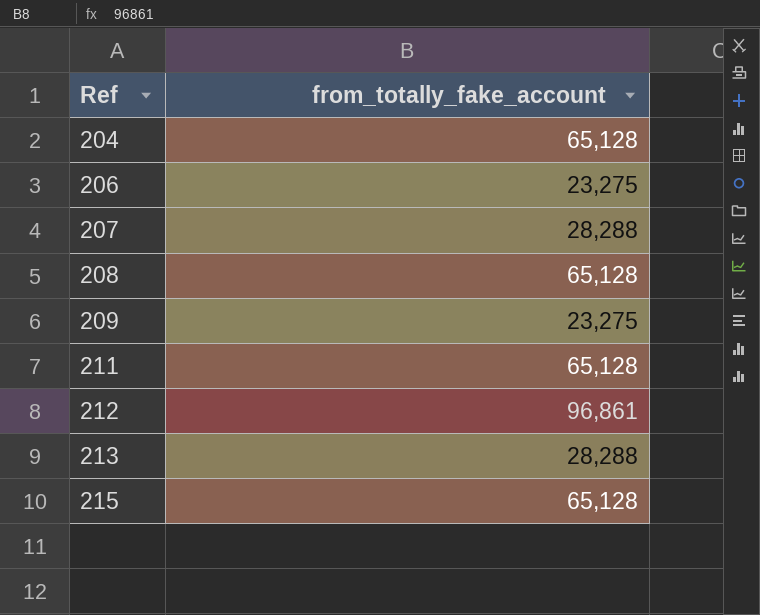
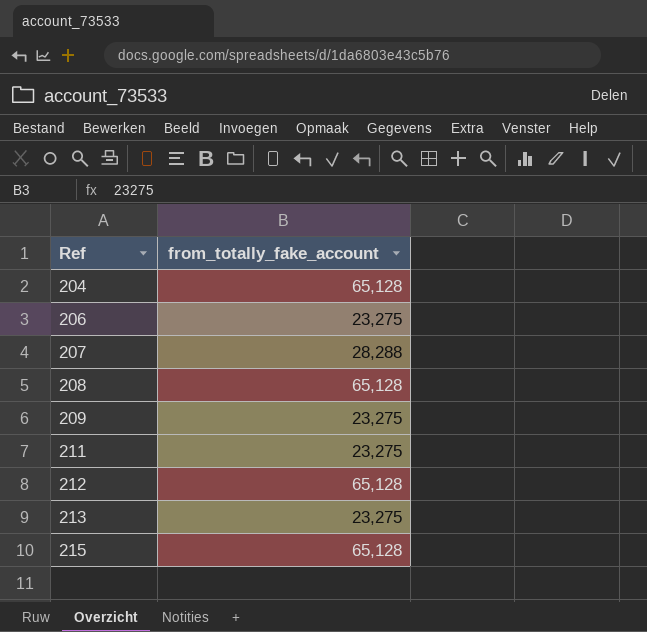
211 | from_totally_fake_account: 65,128 -> 23,275
212 | from_totally_fake_account: 96,861 -> 65,128
213 | from_totally_fake_account: 28,288 -> 23,275

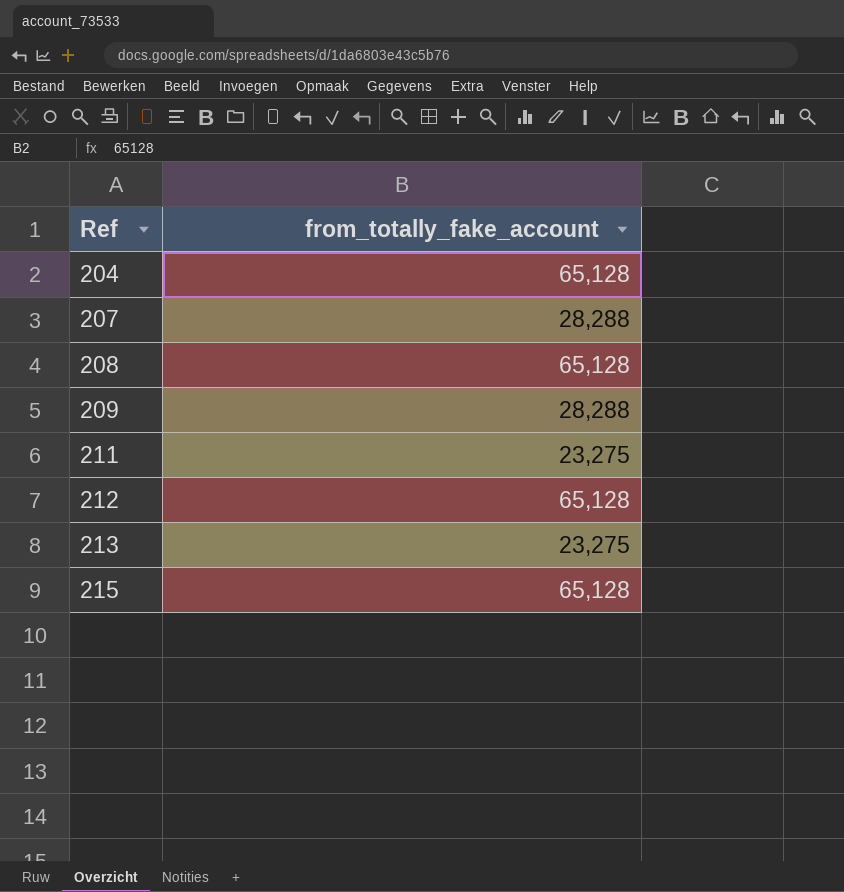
row 206: 23,275 -> none
209 | from_totally_fake_account: 23,275 -> 28,288

